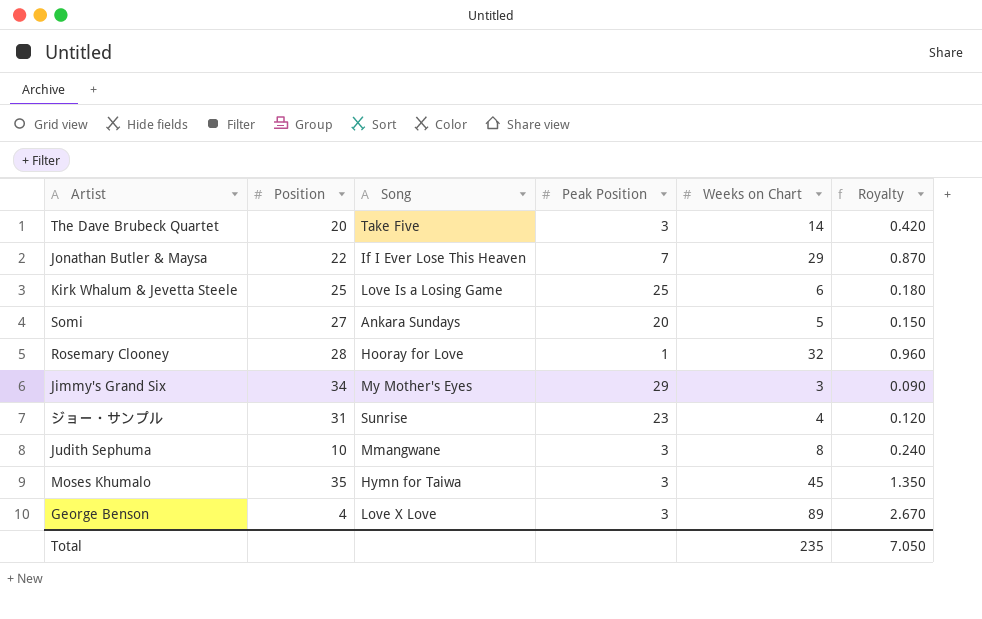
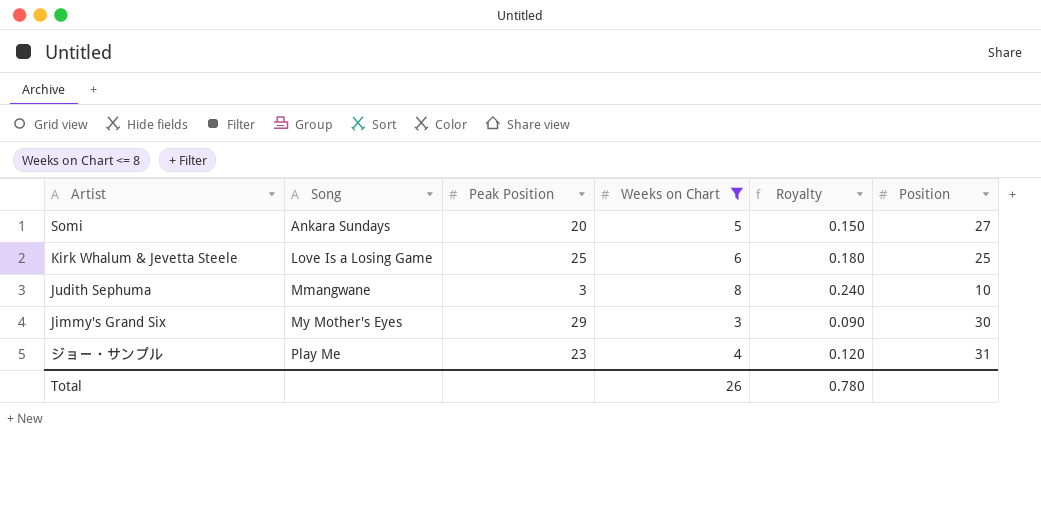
filter: none -> Weeks on Chart <= 8
row order: none -> Song ascending
column Position | position: 2 -> 6
Jimmy's Grand Six | Position: 34 -> 30
ジョー・サンプル | Song: Sunrise -> Play Me
Total | Weeks on Chart: 235 -> 26
Total | Royalty: 7.050 -> 0.780

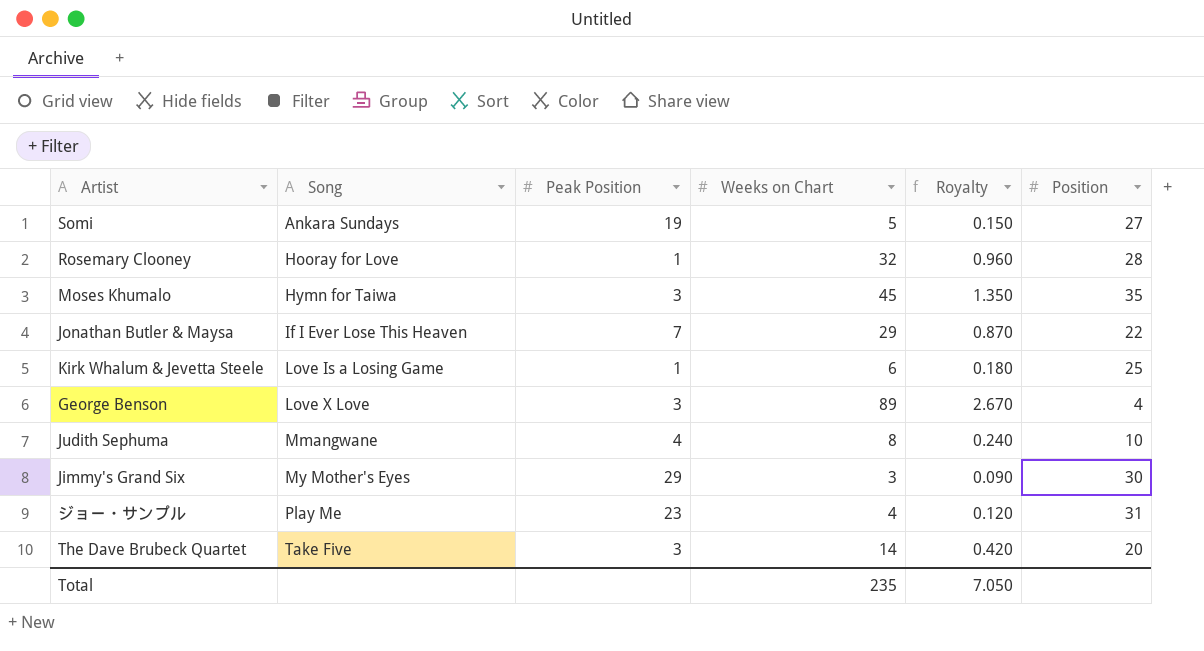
filter: Weeks on Chart <= 8 -> none
Somi | Peak Position: 20 -> 19
Kirk Whalum & Jevetta Steele | Peak Position: 25 -> 1
Judith Sephuma | Peak Position: 3 -> 4
Total | Weeks on Chart: 26 -> 235
Total | Royalty: 0.780 -> 7.050

